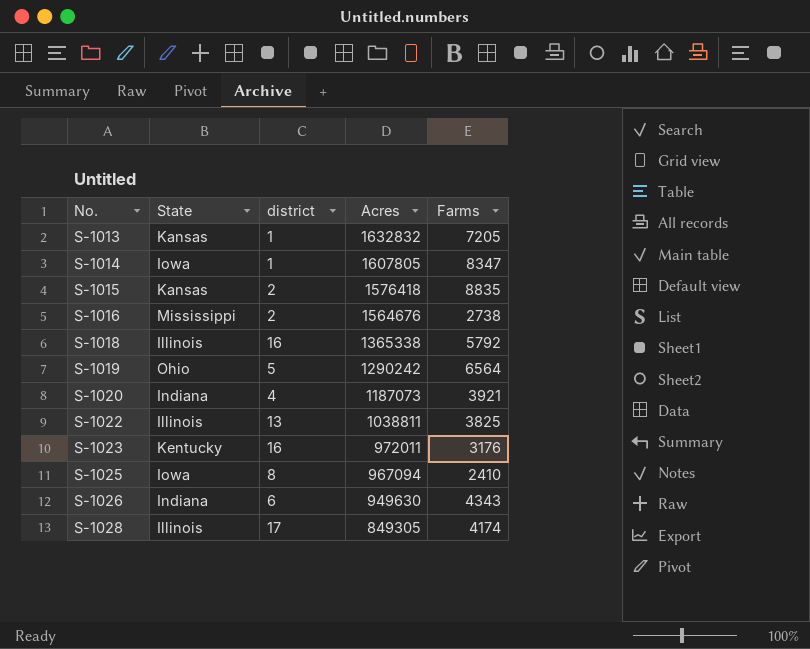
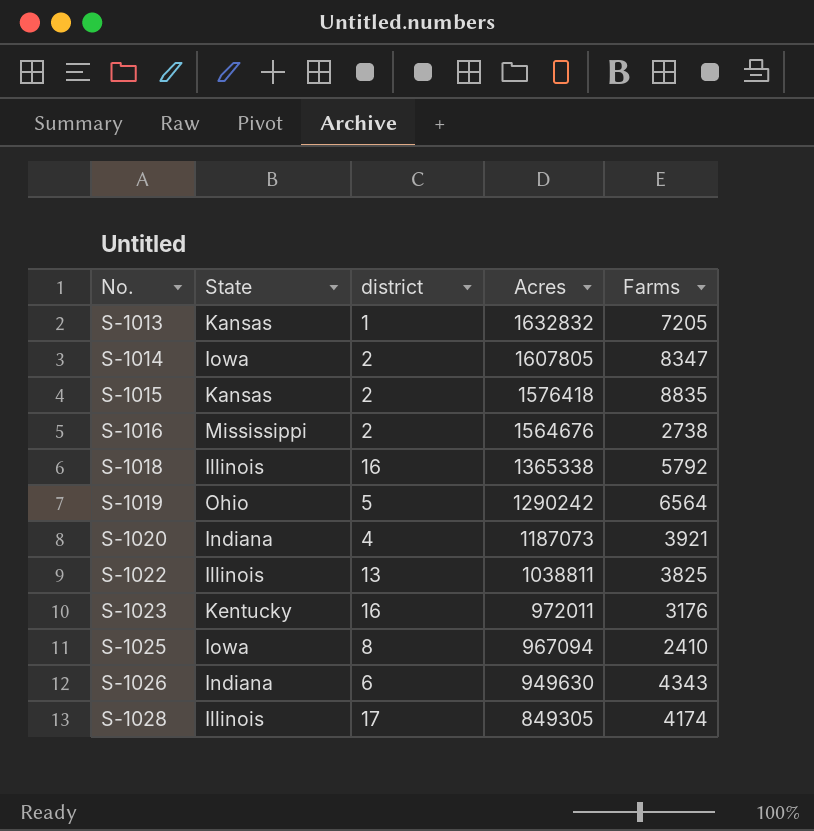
S-1014 | district: 1 -> 2

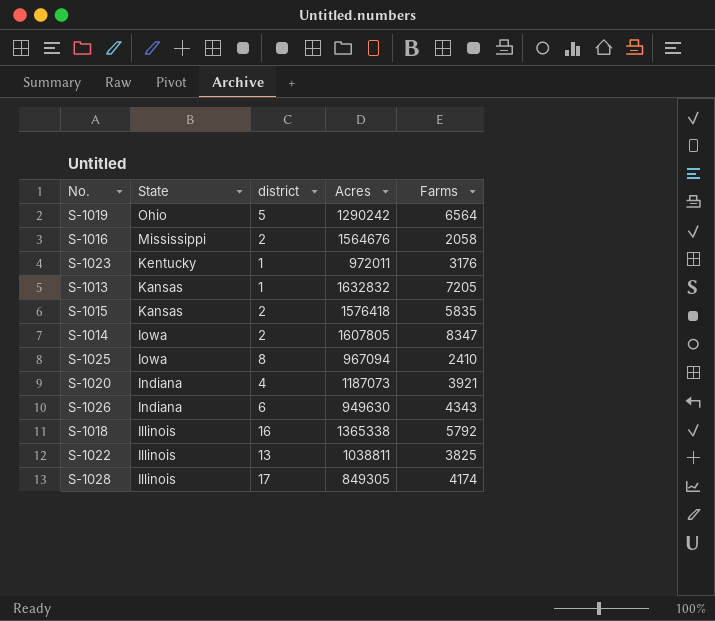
row order: No. ascending -> State descending
S-1016 | Farms: 2738 -> 2058
S-1023 | district: 16 -> 1
S-1015 | Farms: 8835 -> 5835

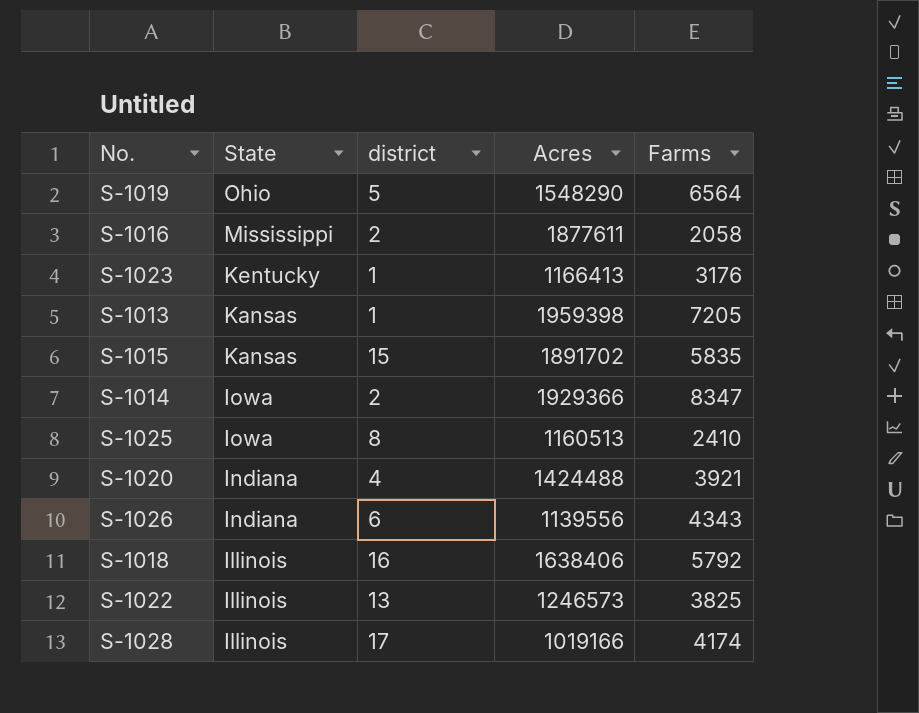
S-1019 | Acres: 1290242 -> 1548290
S-1016 | Acres: 1564676 -> 1877611
S-1023 | Acres: 972011 -> 1166413
S-1013 | Acres: 1632832 -> 1959398
S-1015 | district: 2 -> 15
S-1015 | Acres: 1576418 -> 1891702
S-1014 | Acres: 1607805 -> 1929366
S-1025 | Acres: 967094 -> 1160513
S-1020 | Acres: 1187073 -> 1424488
S-1026 | Acres: 949630 -> 1139556
S-1018 | Acres: 1365338 -> 1638406
S-1022 | Acres: 1038811 -> 1246573
S-1028 | Acres: 849305 -> 1019166

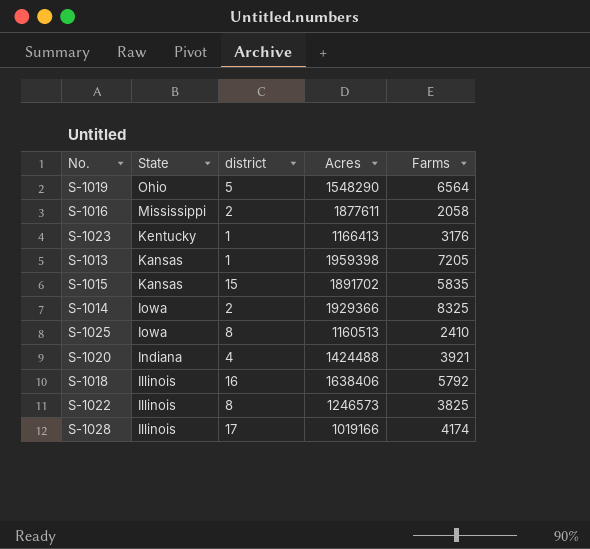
row S-1026: Indiana | 6 | 1139556 | 4343 -> none
S-1014 | Farms: 8347 -> 8325
S-1022 | district: 13 -> 8

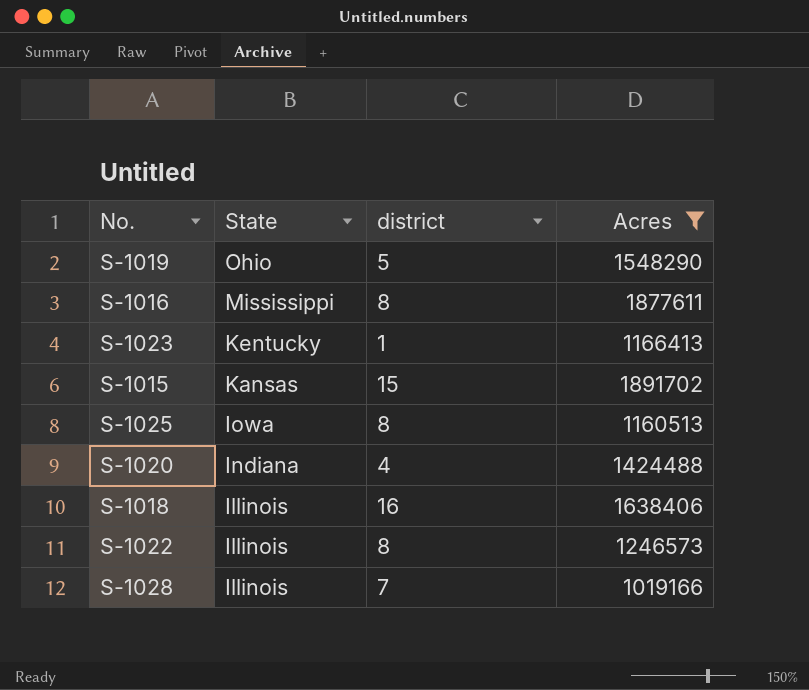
filter: none -> Acres <= 1891702
column Farms | position: 5 -> none
S-1016 | district: 2 -> 8
S-1028 | district: 17 -> 7

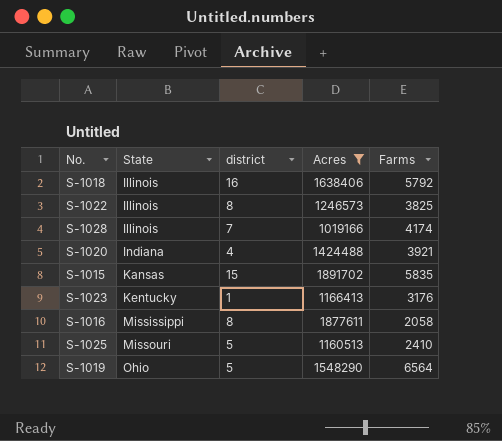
row order: State descending -> State ascending
column Farms | position: none -> 5
S-1025 | State: Iowa -> Missouri
S-1025 | district: 8 -> 5

